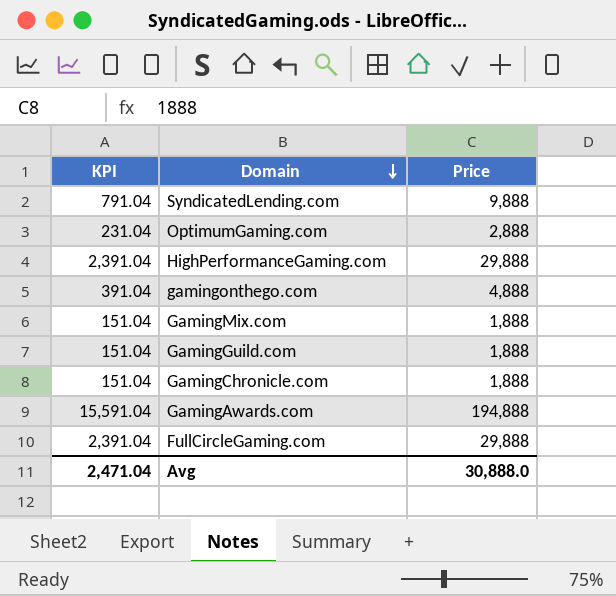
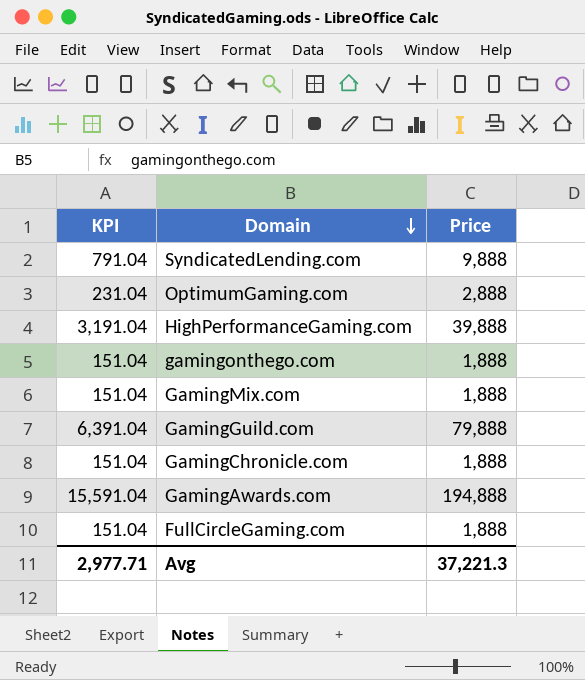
HighPerformanceGaming.com | KPI: 2,391.04 -> 3,191.04
HighPerformanceGaming.com | Price: 29,888 -> 39,888
gamingonthego.com | KPI: 391.04 -> 151.04
gamingonthego.com | Price: 4,888 -> 1,888
GamingGuild.com | KPI: 151.04 -> 6,391.04
GamingGuild.com | Price: 1,888 -> 79,888
FullCircleGaming.com | KPI: 2,391.04 -> 151.04
FullCircleGaming.com | Price: 29,888 -> 1,888
Avg | KPI: 2,471.04 -> 2,977.71
Avg | Price: 30,888.0 -> 37,221.3

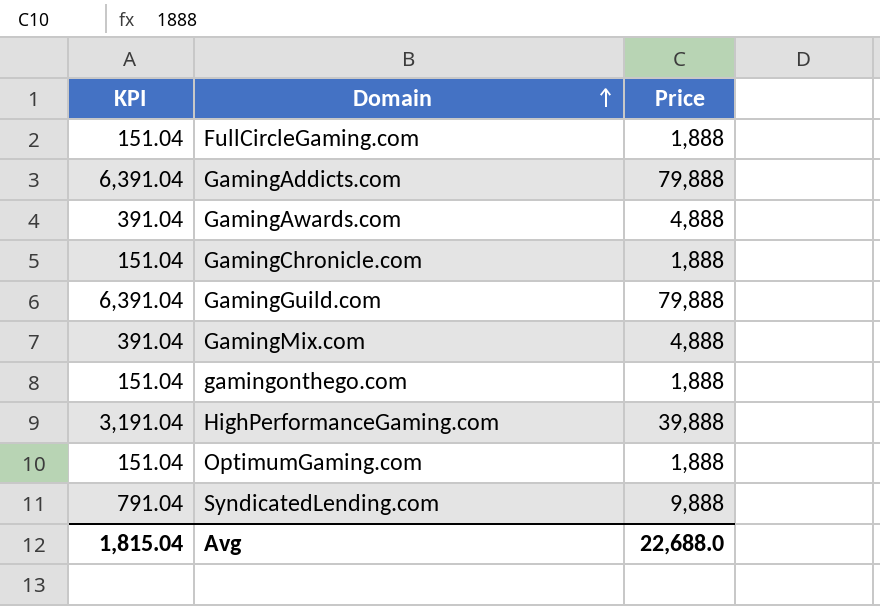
row order: Domain descending -> Domain ascending
row GamingAddicts.com: none -> 6,391.04 | 79,888
GamingAwards.com | KPI: 15,591.04 -> 391.04
GamingAwards.com | Price: 194,888 -> 4,888
GamingMix.com | KPI: 151.04 -> 391.04
GamingMix.com | Price: 1,888 -> 4,888
OptimumGaming.com | KPI: 231.04 -> 151.04
OptimumGaming.com | Price: 2,888 -> 1,888
Avg | KPI: 2,977.71 -> 1,815.04
Avg | Price: 37,221.3 -> 22,688.0

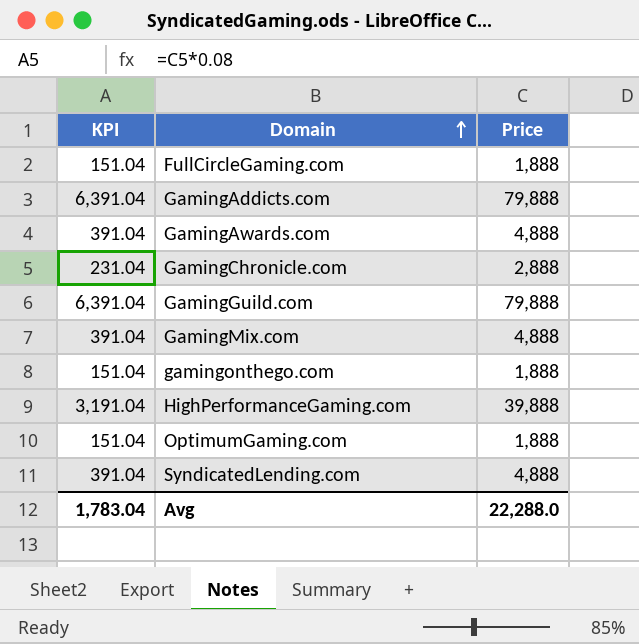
GamingChronicle.com | KPI: 151.04 -> 231.04
GamingChronicle.com | Price: 1,888 -> 2,888
SyndicatedLending.com | KPI: 791.04 -> 391.04
SyndicatedLending.com | Price: 9,888 -> 4,888
Avg | KPI: 1,815.04 -> 1,783.04
Avg | Price: 22,688.0 -> 22,288.0

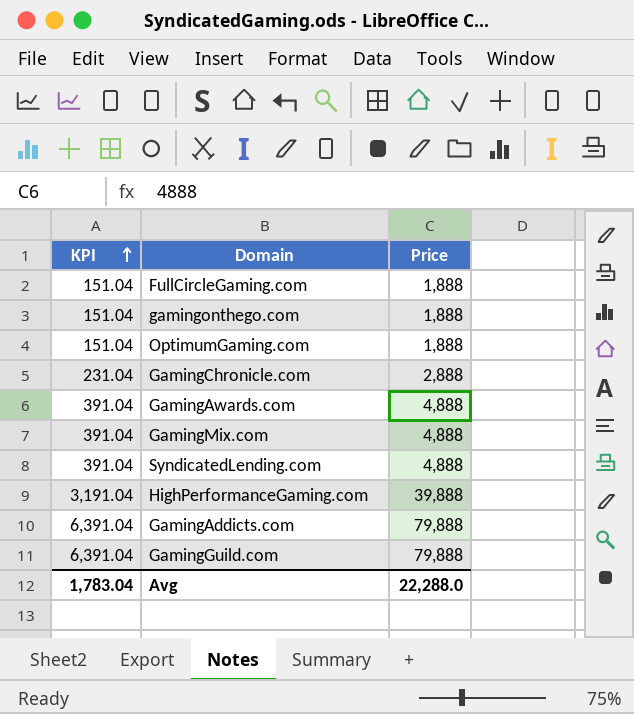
row order: Domain ascending -> KPI ascending

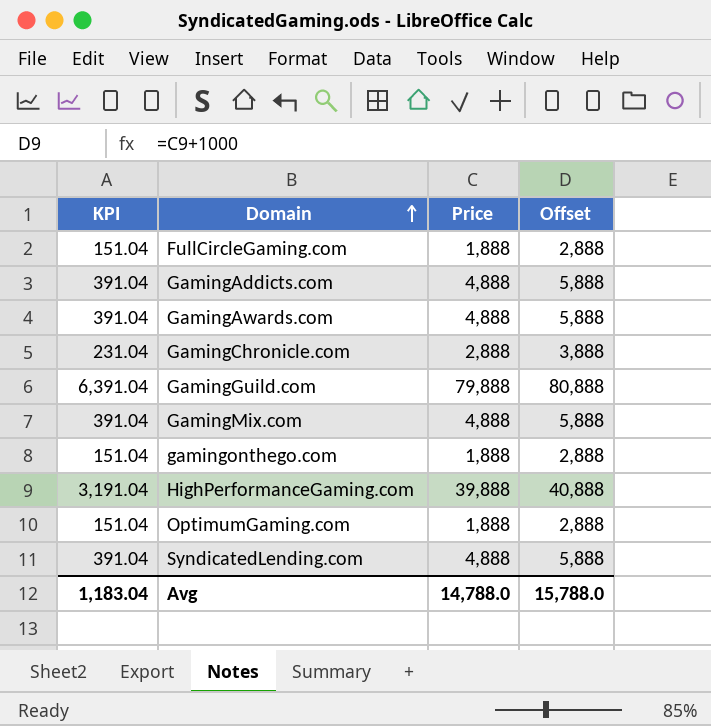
row order: KPI ascending -> Domain ascending
column Offset | formula: none -> [Price] + 1000
GamingAddicts.com | KPI: 6,391.04 -> 391.04
GamingAddicts.com | Price: 79,888 -> 4,888
Avg | KPI: 1,783.04 -> 1,183.04
Avg | Price: 22,288.0 -> 14,788.0

